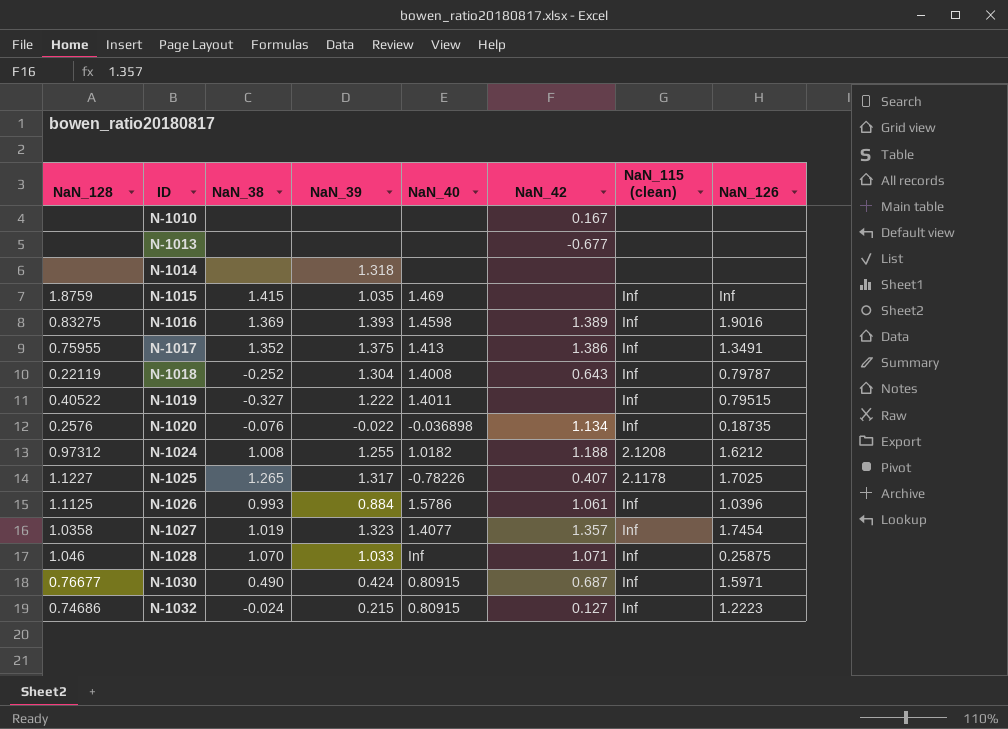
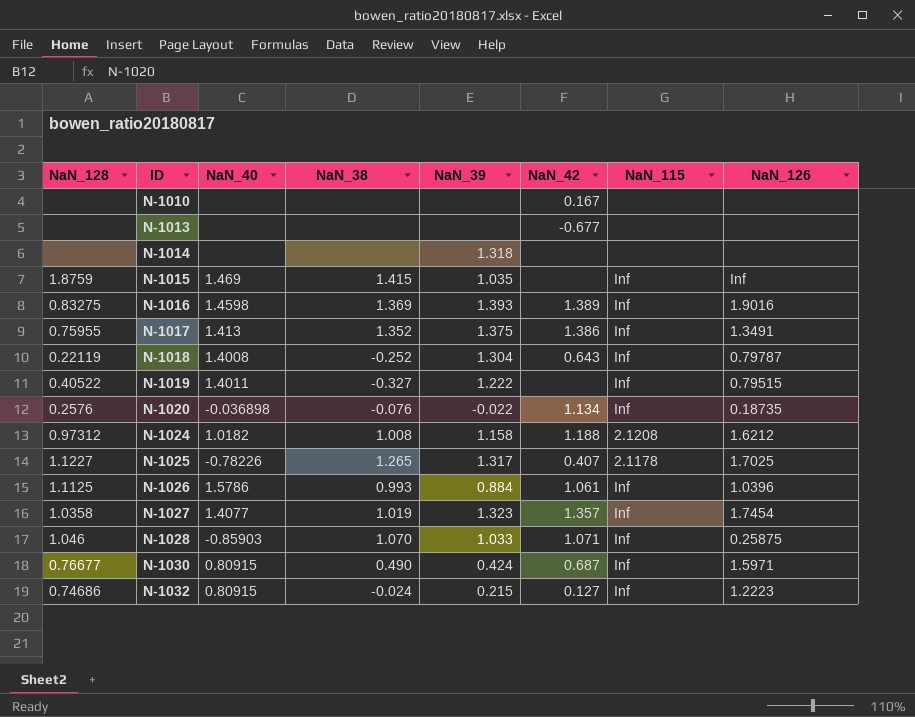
column NaN_40 | position: 5 -> 3
column name: NaN_115 (clean) -> NaN_115
N-1024 | NaN_39: 1.255 -> 1.158
N-1028 | NaN_40: Inf -> -0.85903

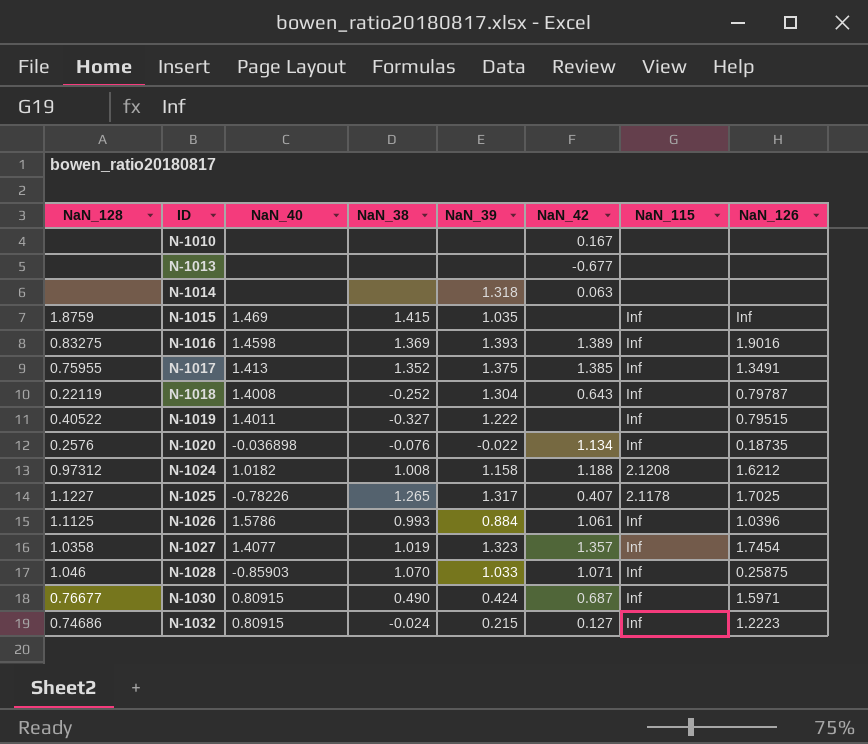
N-1014 | NaN_42: none -> 0.063
N-1017 | NaN_42: 1.386 -> 1.385

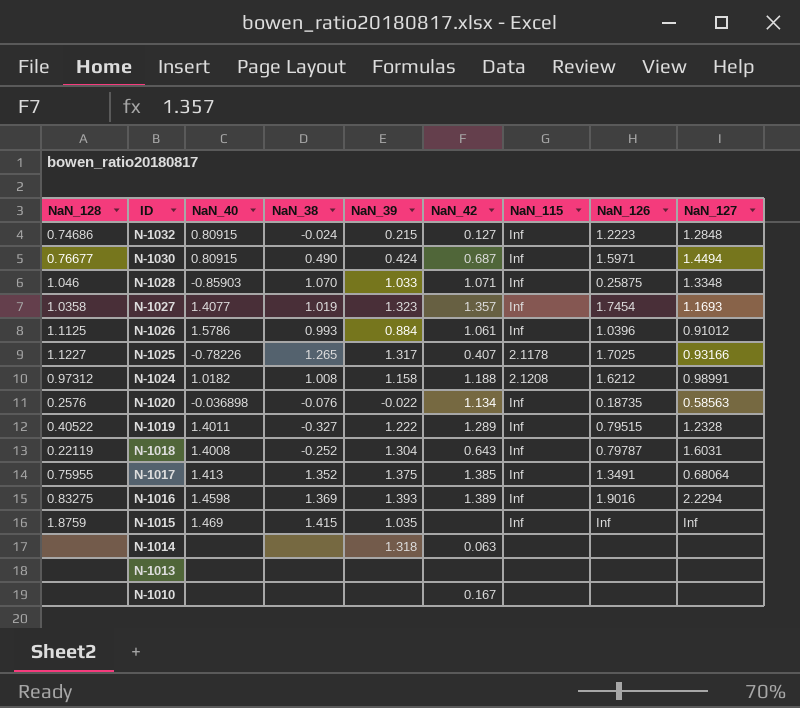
row order: ID ascending -> ID descending
column NaN_127 | position: none -> 9
N-1019 | NaN_42: none -> 1.289
N-1013 | NaN_42: -0.677 -> none

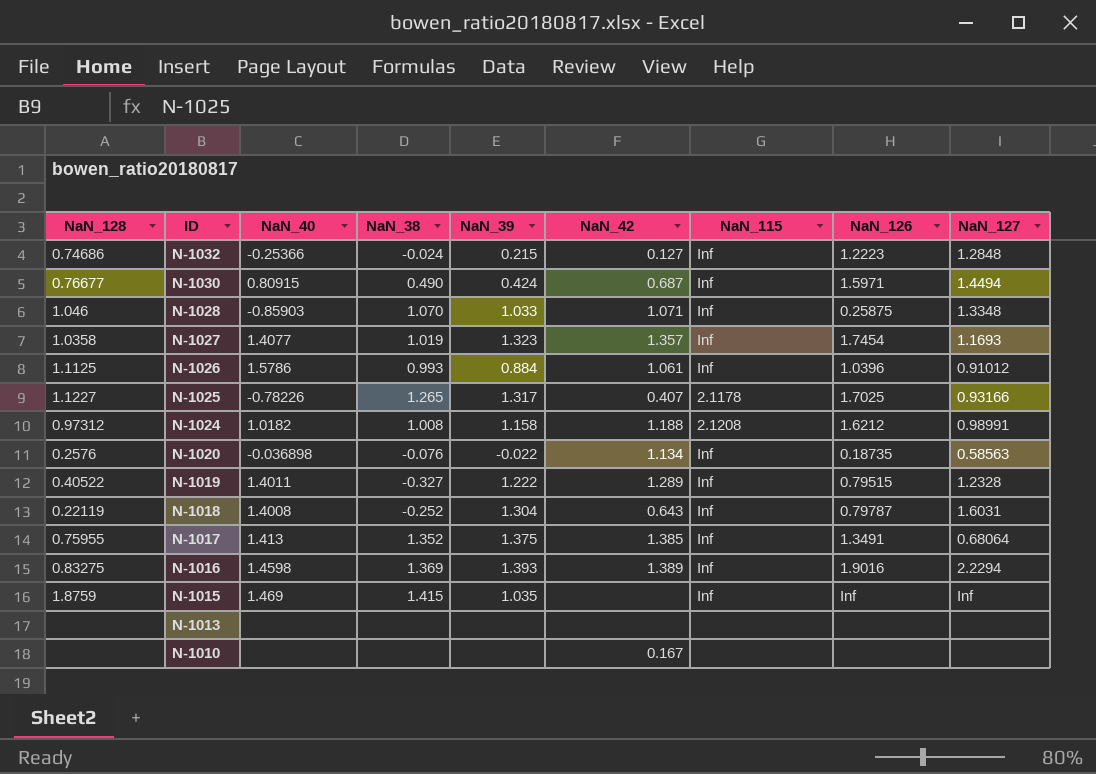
row N-1014: none | none | none | 1.318 | 0.063 | none | none | none -> none
N-1032 | NaN_40: 0.80915 -> -0.25366

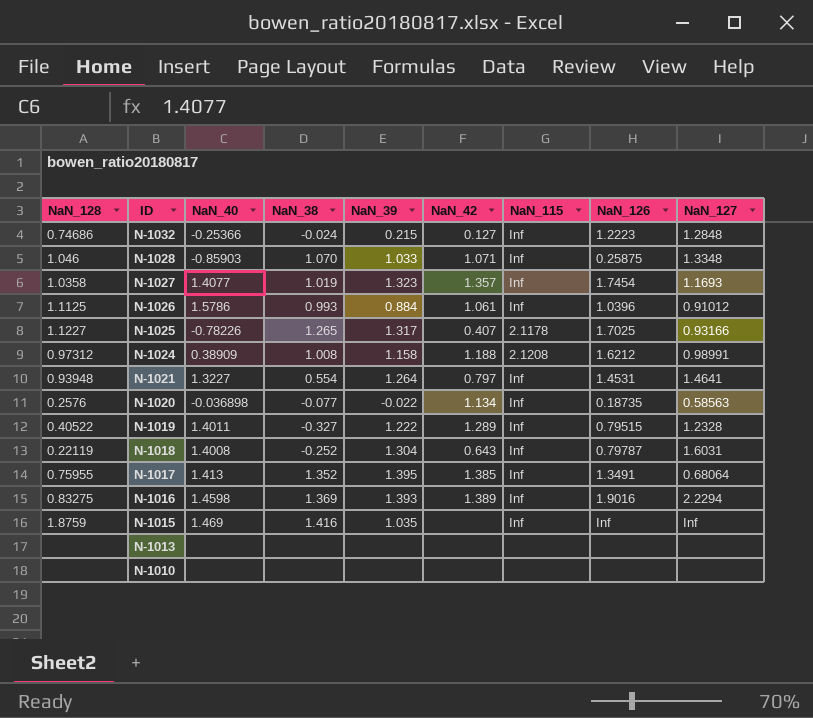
row N-1030: 0.76677 | 0.80915 | 0.490 | 0.424 | 0.687 | Inf | 1.5971 | 1.4494 -> none
N-1024 | NaN_40: 1.0182 -> 0.38909
row N-1021: none -> 0.93948 | 1.3227 | 0.554 | 1.264 | 0.797 | Inf | 1.4531 | 1.4641
N-1020 | NaN_38: -0.076 -> -0.077
N-1017 | NaN_39: 1.375 -> 1.395
N-1015 | NaN_38: 1.415 -> 1.416
N-1010 | NaN_42: 0.167 -> none

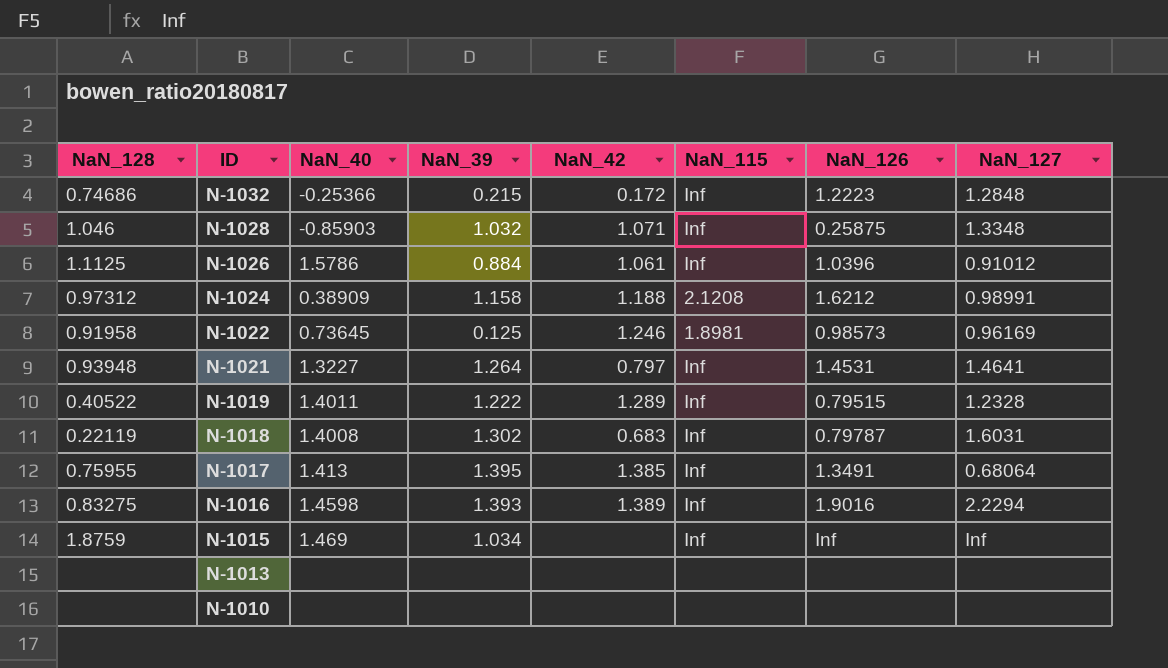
column NaN_38 | position: 4 -> none
row N-1027: 1.0358 | 1.4077 | 1.019 | 1.323 | 1.357 | Inf | 1.7454 | 1.1693 -> none
row N-1025: 1.1227 | -0.78226 | 1.265 | 1.317 | 0.407 | 2.1178 | 1.7025 | 0.93166 -> none
row N-1020: 0.2576 | -0.036898 | -0.077 | -0.022 | 1.134 | Inf | 0.18735 | 0.58563 -> none
N-1032 | NaN_42: 0.127 -> 0.172
N-1028 | NaN_39: 1.033 -> 1.032
row N-1022: none -> 0.91958 | 0.73645 | 0.125 | 1.246 | 1.8981 | 0.98573 | 0.96169
N-1018 | NaN_39: 1.304 -> 1.302
N-1018 | NaN_42: 0.643 -> 0.683
N-1015 | NaN_39: 1.035 -> 1.034

